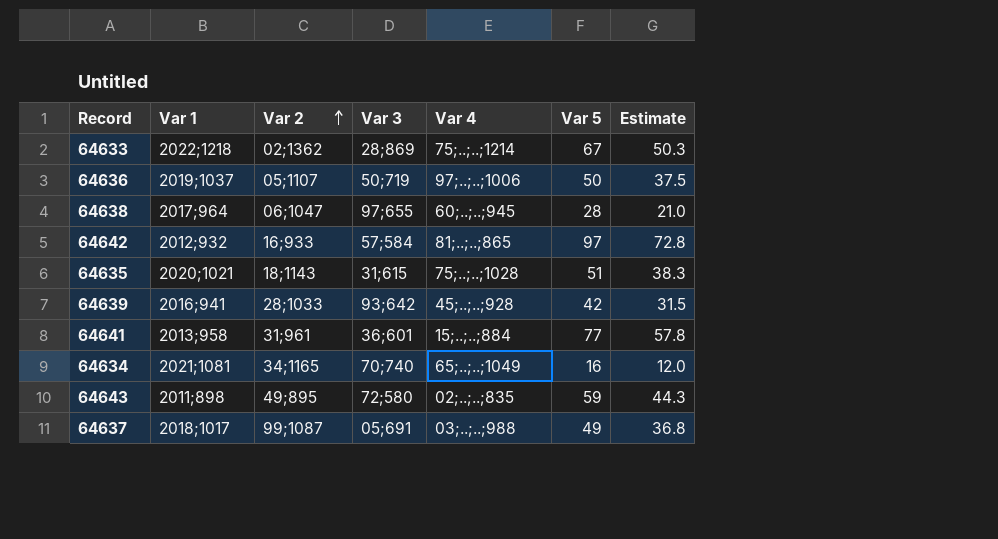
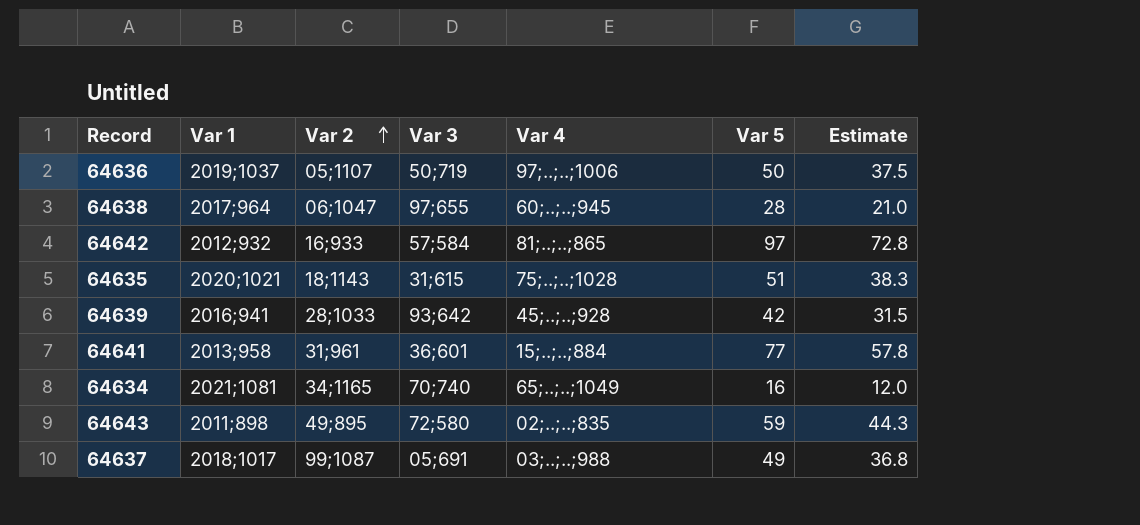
row 64633: 2022;1218 | 02;1362 | 28;869 | 75;..;..;1214 | 67 | 50.3 -> none

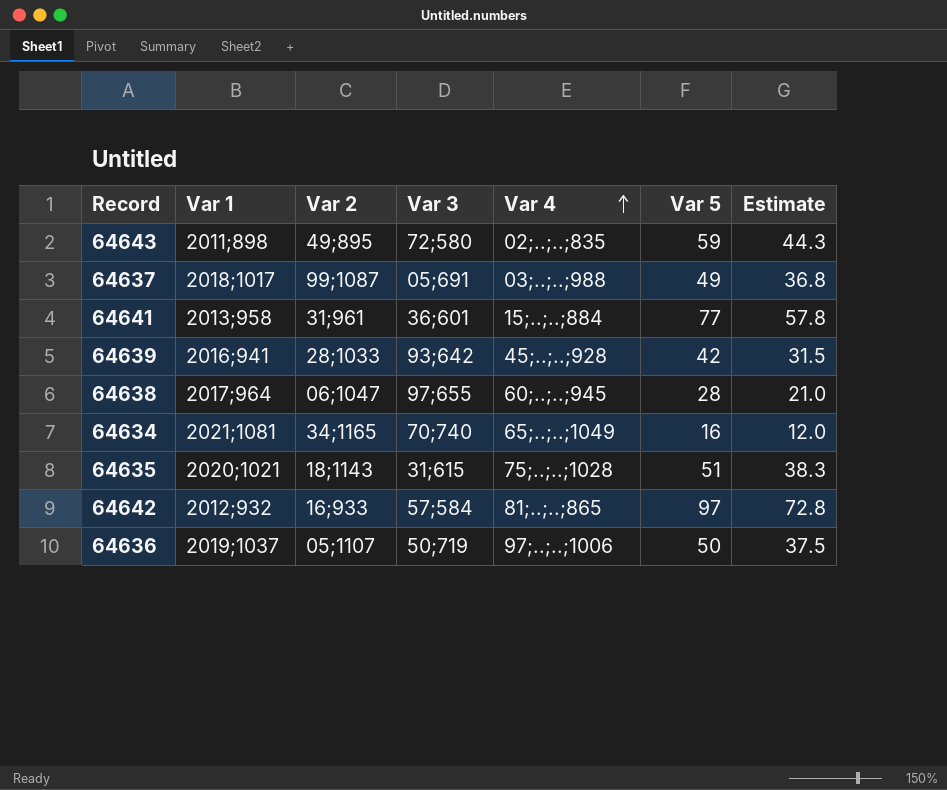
row order: Var 2 ascending -> Var 4 ascending

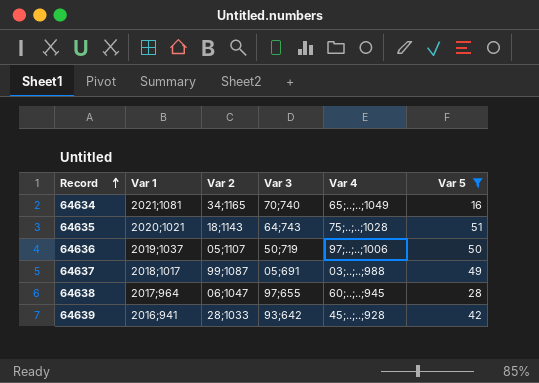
filter: none -> Var 5 <= 51
row order: Var 4 ascending -> Record ascending
column Estimate | formula: [Var 5] * 0.75 -> none
64635 | Var 3: 31;615 -> 64;743

